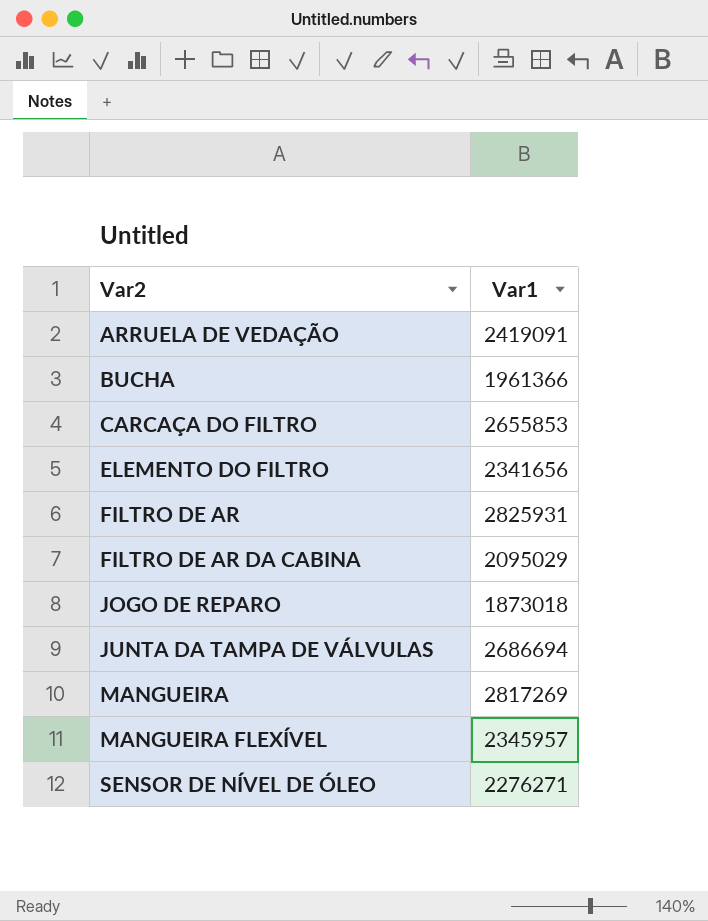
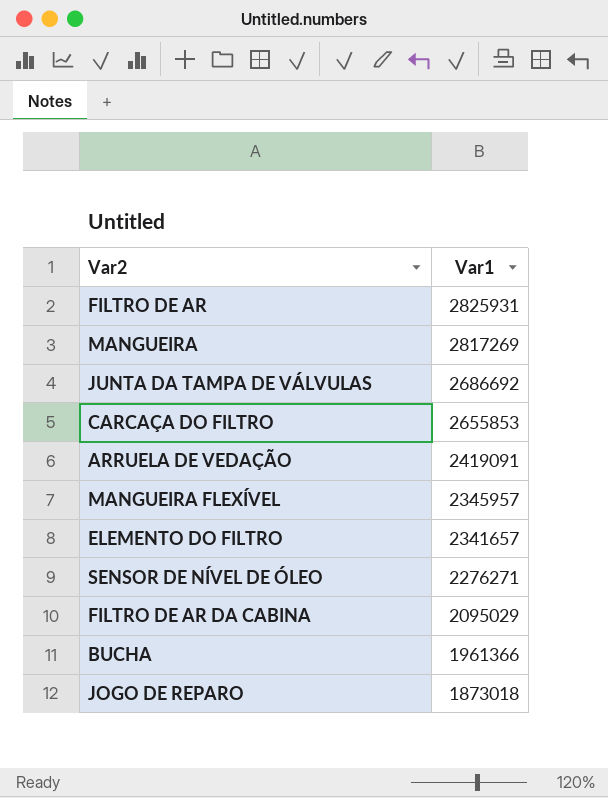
row order: Var2 ascending -> Var1 descending
JUNTA DA TAMPA DE VÁLVULAS | Var1: 2686694 -> 2686692
ELEMENTO DO FILTRO | Var1: 2341656 -> 2341657

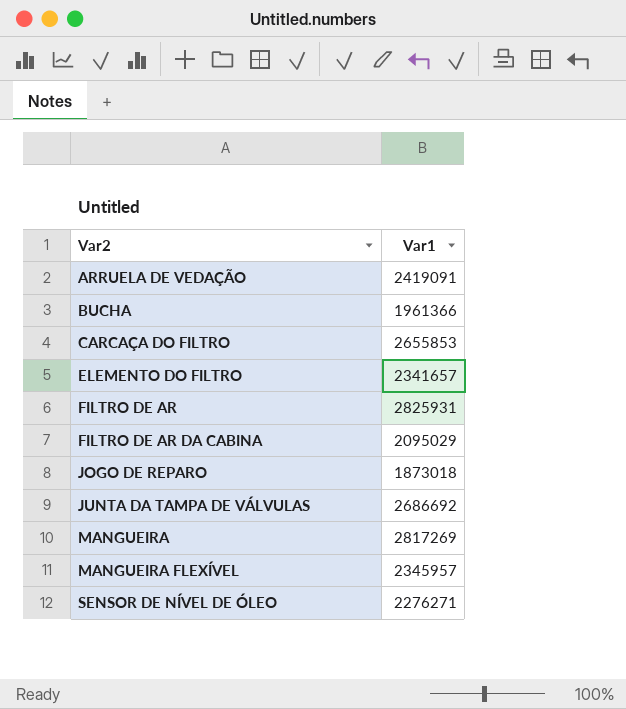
row order: Var1 descending -> Var2 ascending

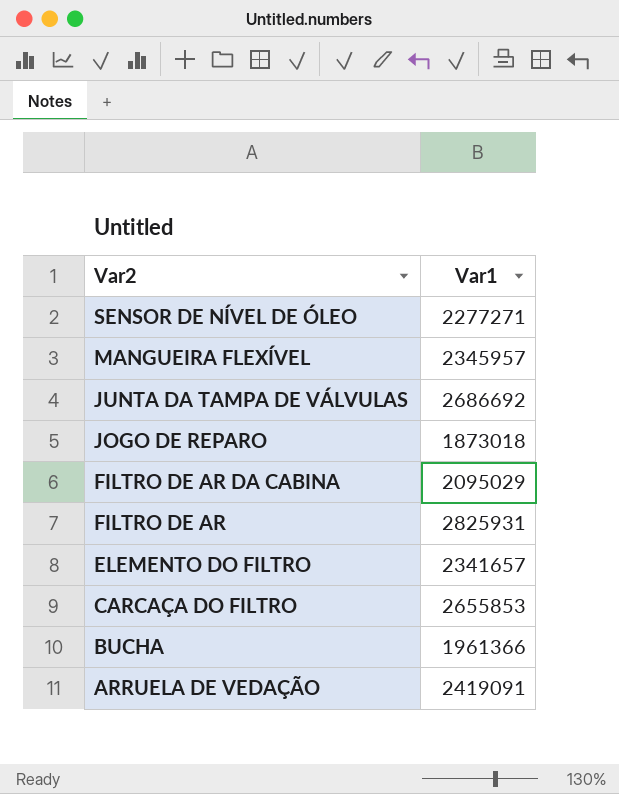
row order: Var2 ascending -> Var2 descending
row MANGUEIRA: 2817269 -> none
SENSOR DE NÍVEL DE ÓLEO | Var1: 2276271 -> 2277271

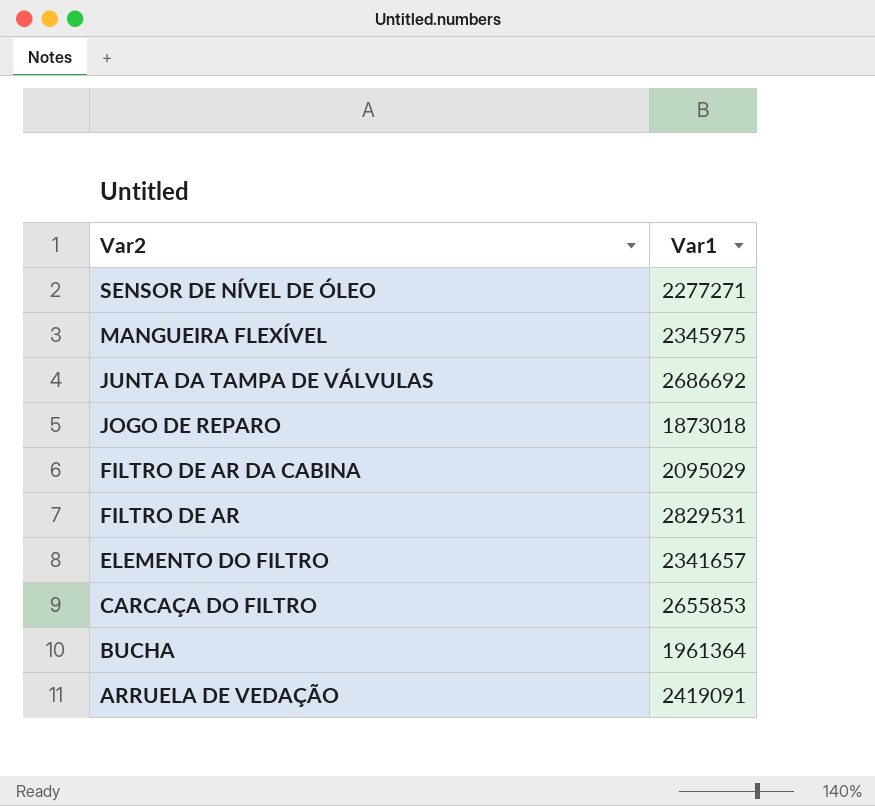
MANGUEIRA FLEXÍVEL | Var1: 2345957 -> 2345975
FILTRO DE AR | Var1: 2825931 -> 2829531
BUCHA | Var1: 1961366 -> 1961364

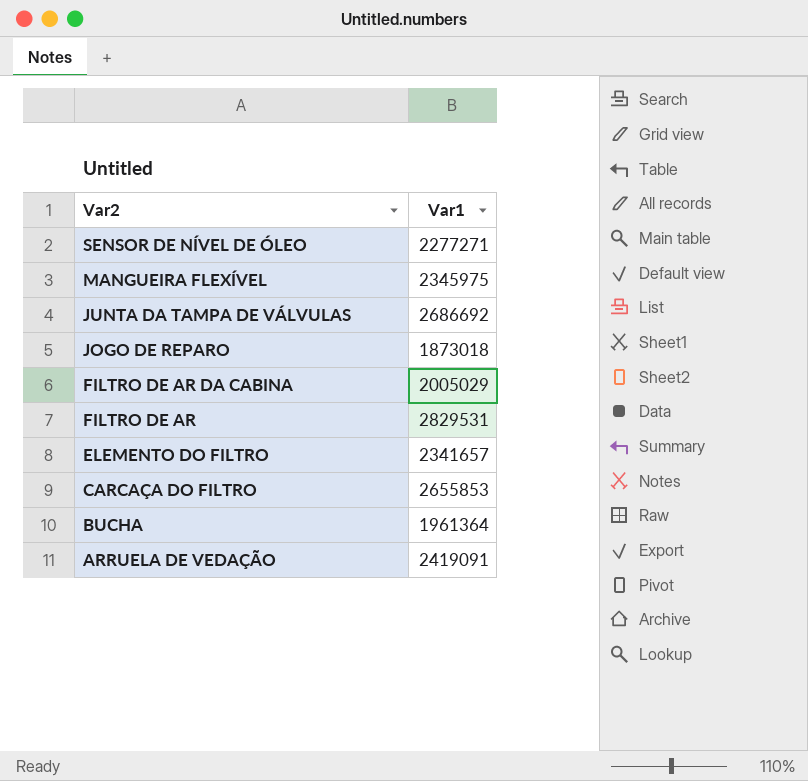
FILTRO DE AR DA CABINA | Var1: 2095029 -> 2005029

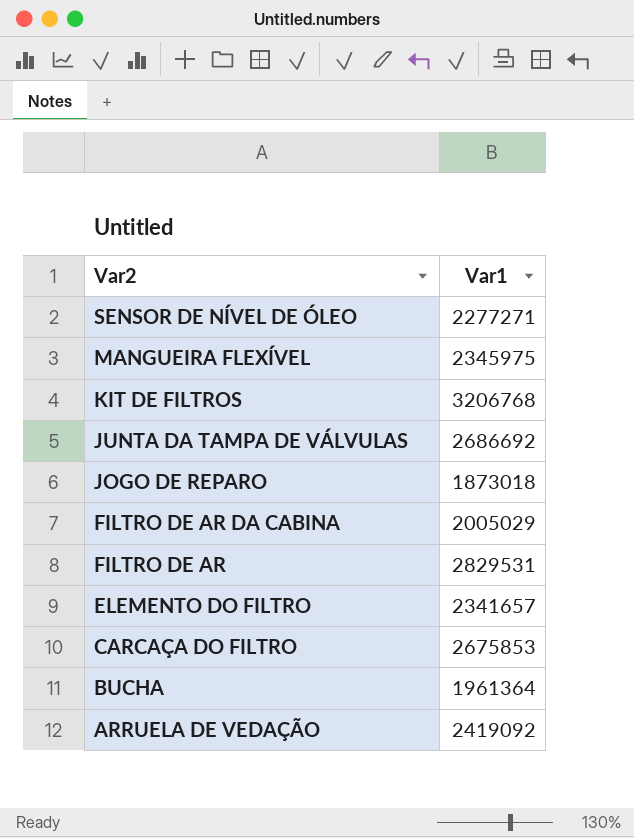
row KIT DE FILTROS: none -> 3206768
CARCAÇA DO FILTRO | Var1: 2655853 -> 2675853
ARRUELA DE VEDAÇÃO | Var1: 2419091 -> 2419092

